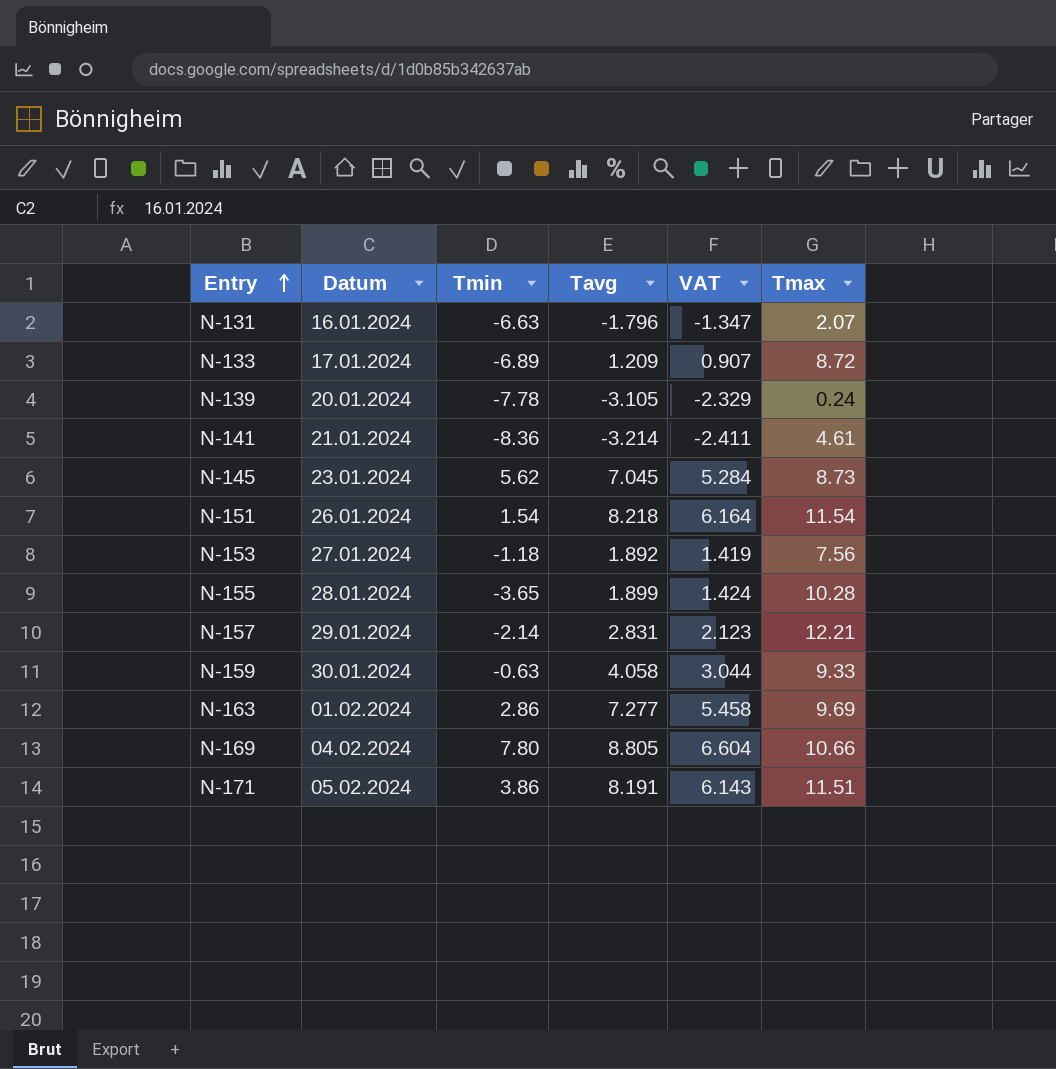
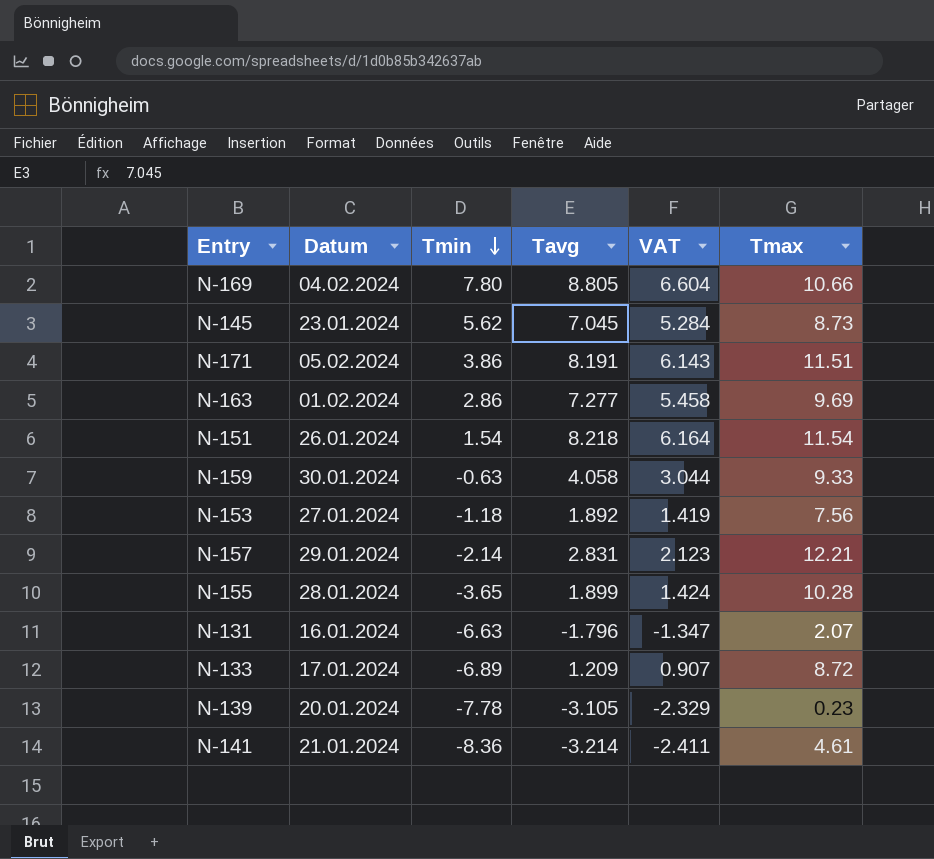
row order: Entry ascending -> Tmin descending
N-139 | Tmax: 0.24 -> 0.23

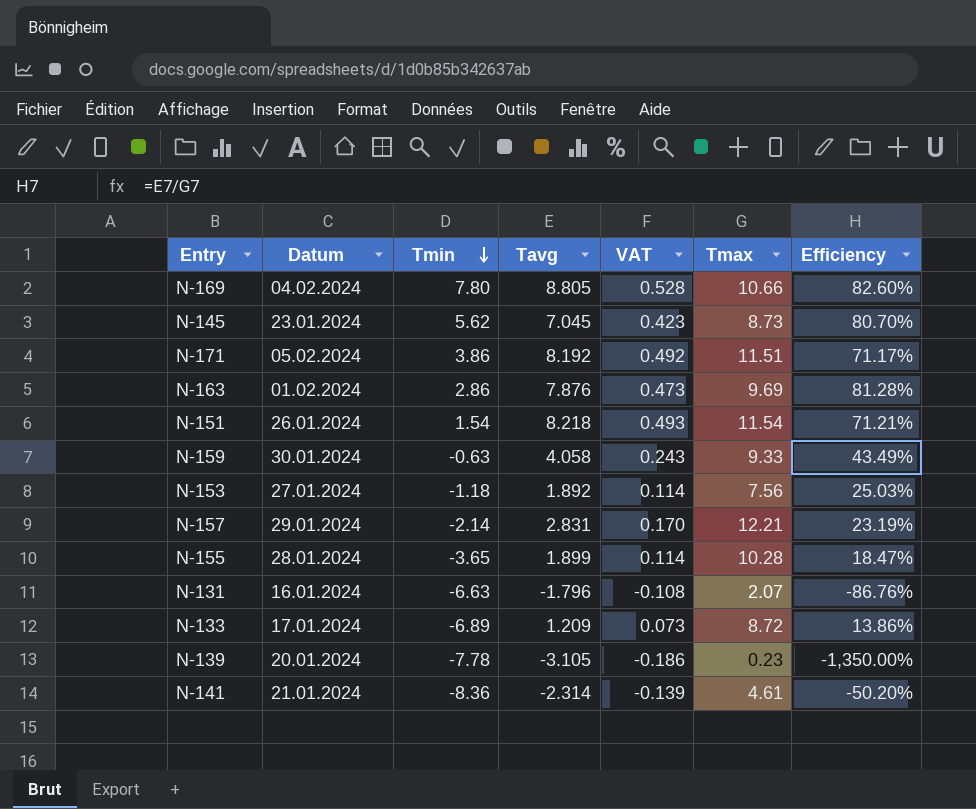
column VAT | formula: [Tavg] * 0.75 -> [Tavg] * 0.06
column Efficiency | formula: none -> [Tavg] / [Tmax]
N-171 | Tavg: 8.191 -> 8.192
N-163 | Tavg: 7.277 -> 7.876
N-141 | Tavg: -3.214 -> -2.314

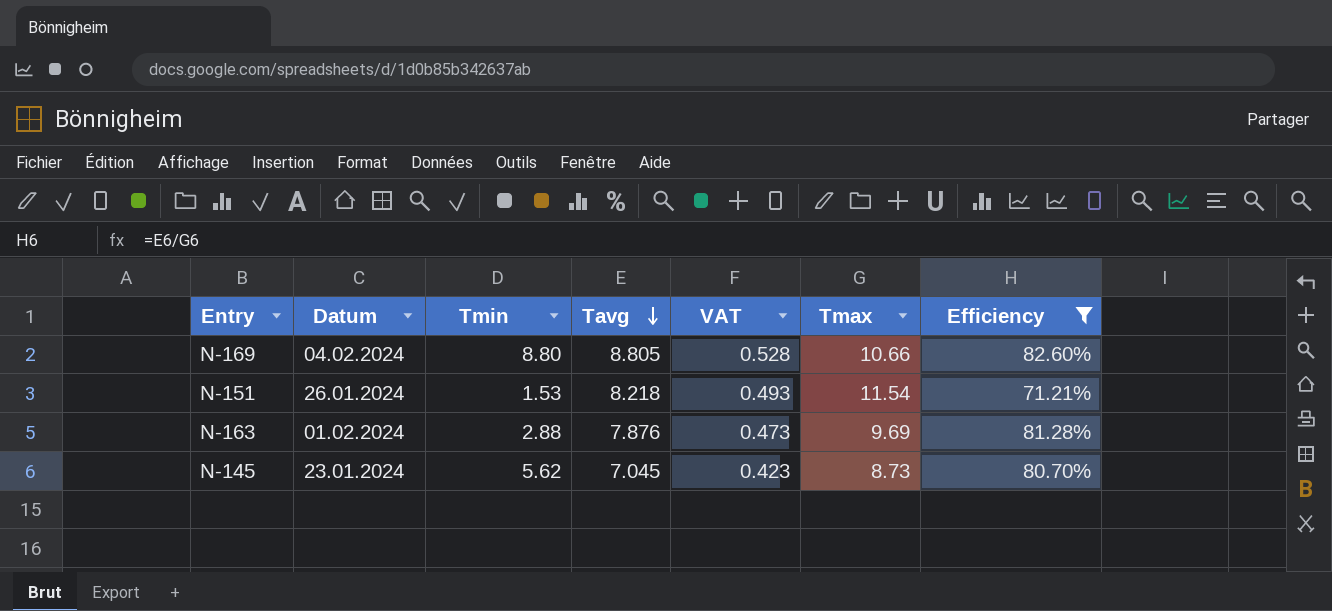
filter: none -> Efficiency >= 71.21%
row order: Tmin descending -> Tavg descending
N-169 | Tmin: 7.80 -> 8.80
N-151 | Tmin: 1.54 -> 1.53
N-163 | Tmin: 2.86 -> 2.88

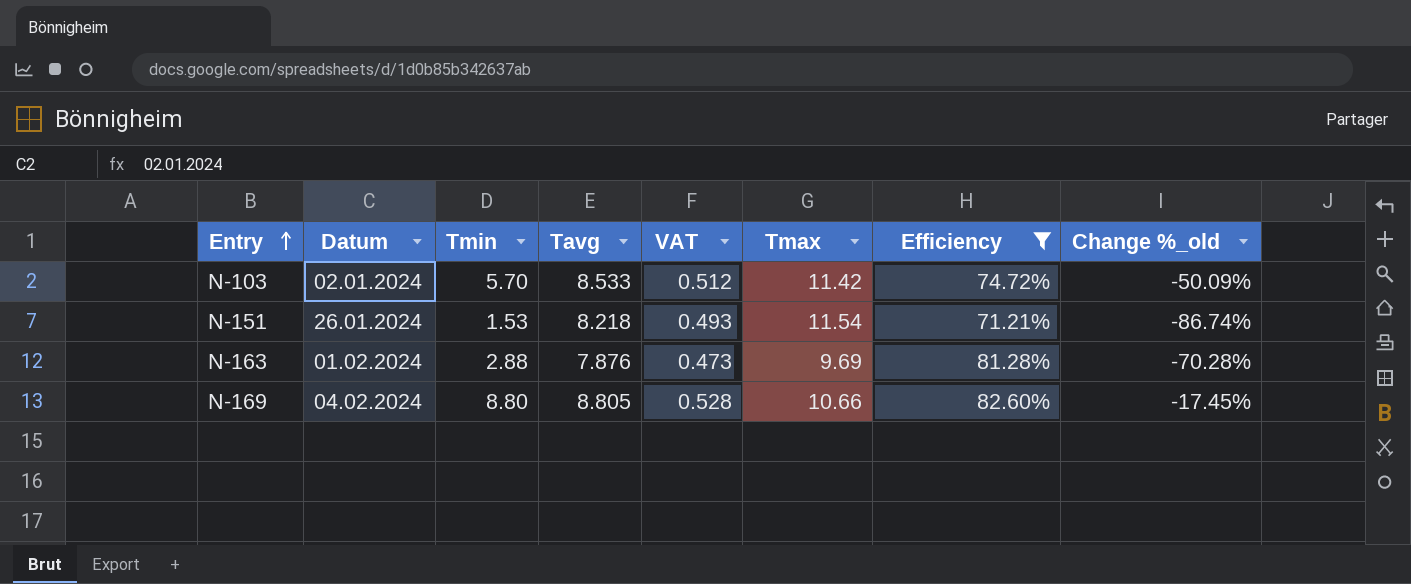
row order: Tavg descending -> Entry ascending
column Change %_old | formula: none -> ([Tmin] - [Tmax]) / [Tmax]
row N-145: 23.01.2024 | 5.62 | 7.045 | 0.423 | 8.73 | 80.70% -> none
row N-103: none -> 02.01.2024 | 5.70 | 8.533 | 0.512 | 11.42 | 74.72% | -50.09%

